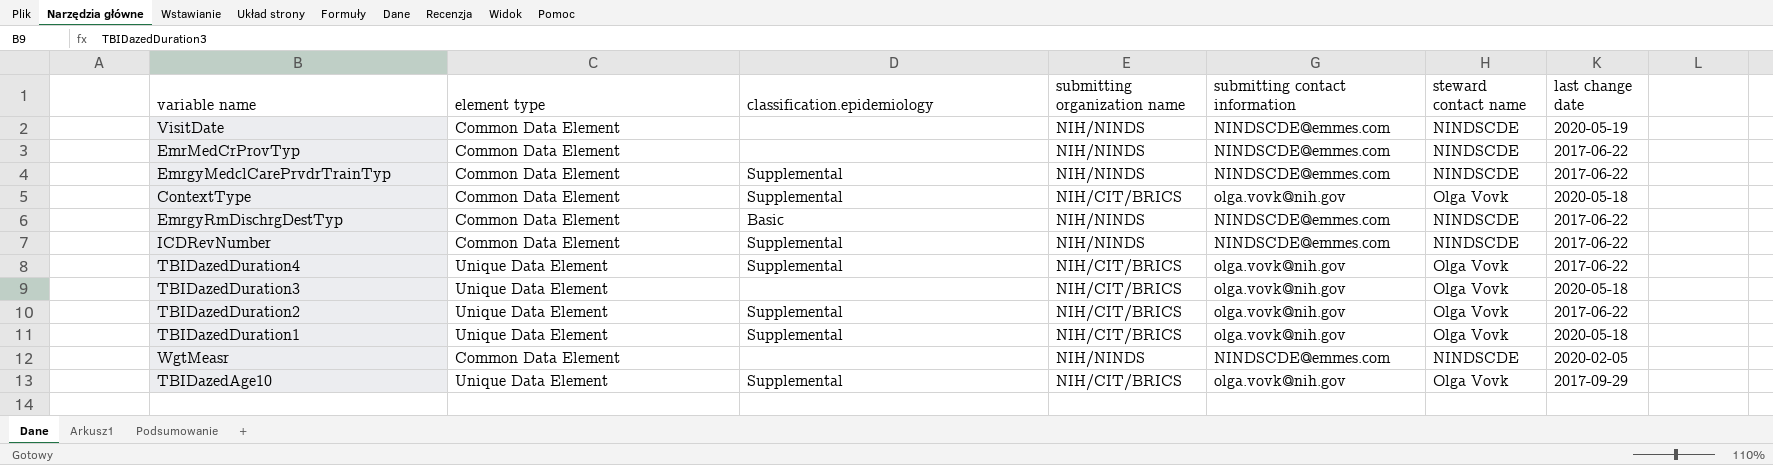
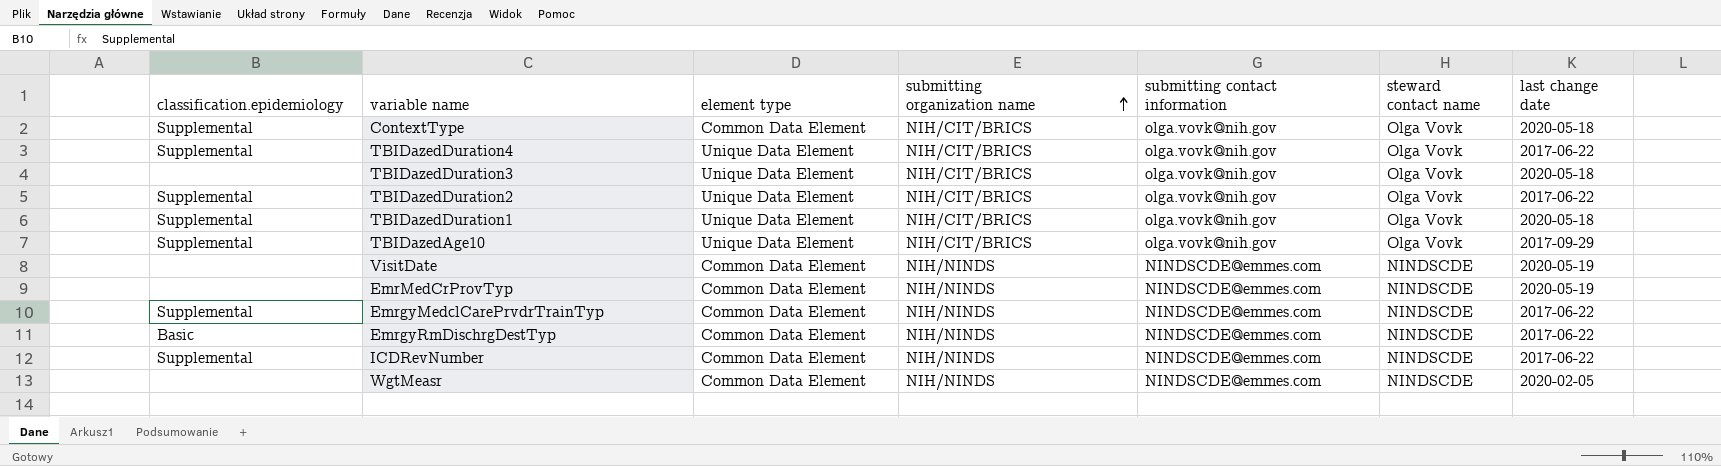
row order: none -> submitting organization name ascending
column classification.epidemiology | position: 3 -> 1
EmrMedCrProvTyp | last change date: 2017-06-22 -> 2020-05-19

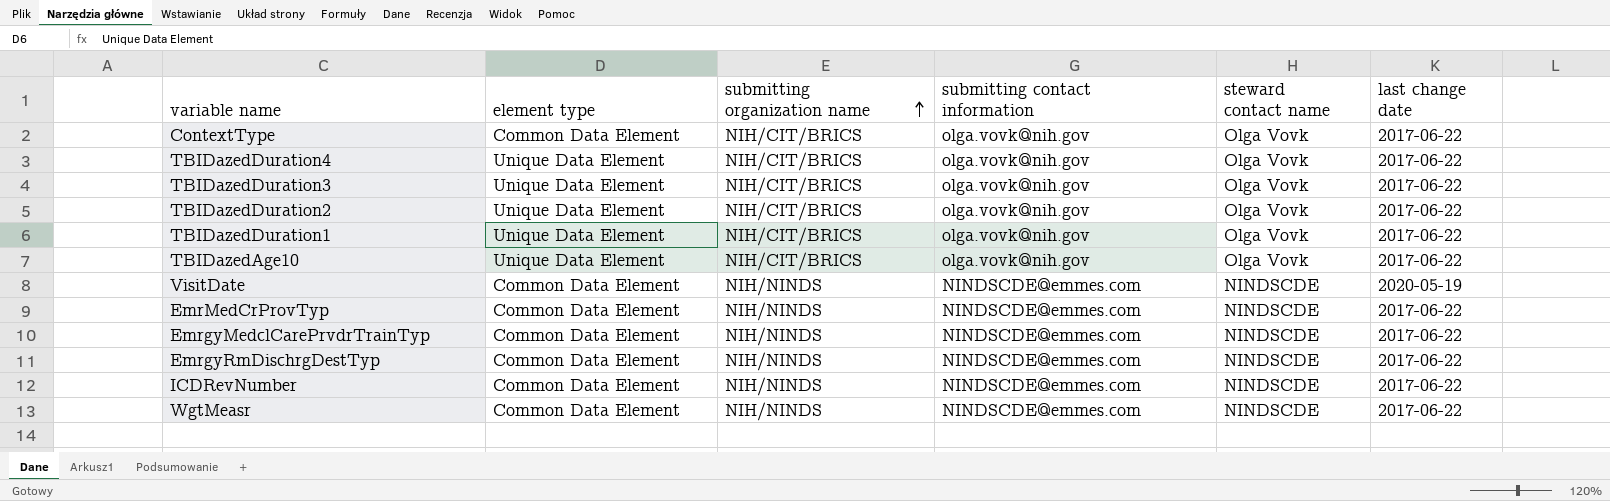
column classification.epidemiology | position: 1 -> none
ContextType | last change date: 2020-05-18 -> 2017-06-22
TBIDazedDuration3 | last change date: 2020-05-18 -> 2017-06-22
TBIDazedDuration1 | last change date: 2020-05-18 -> 2017-06-22
TBIDazedAge10 | last change date: 2017-09-29 -> 2017-06-22
EmrMedCrProvTyp | last change date: 2020-05-19 -> 2017-06-22
WgtMeasr | last change date: 2020-02-05 -> 2017-06-22

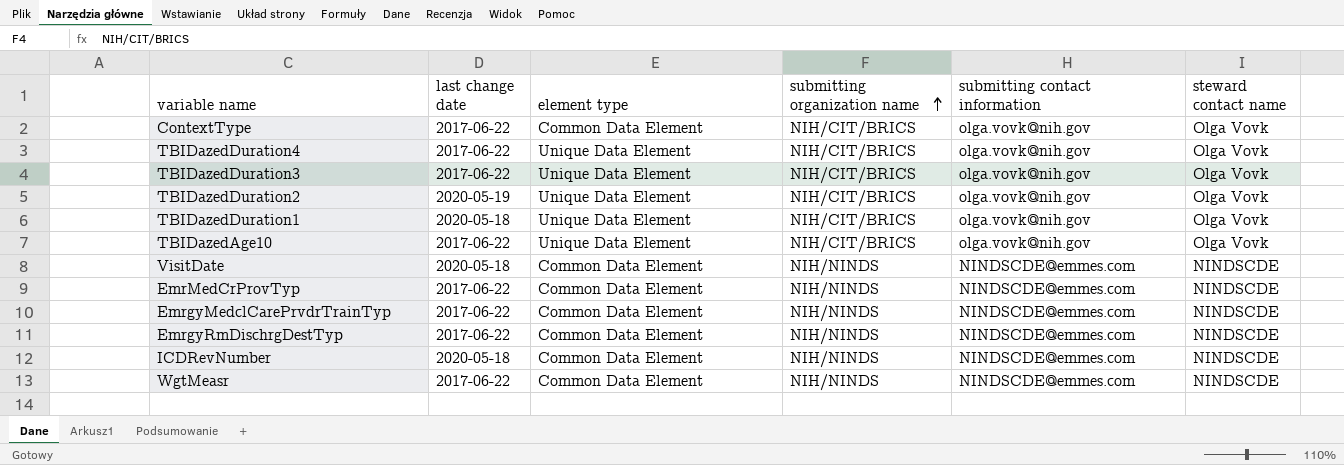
column last change date | position: 6 -> 2
TBIDazedDuration2 | last change date: 2017-06-22 -> 2020-05-19
TBIDazedDuration1 | last change date: 2017-06-22 -> 2020-05-18
VisitDate | last change date: 2020-05-19 -> 2020-05-18
ICDRevNumber | last change date: 2017-06-22 -> 2020-05-18

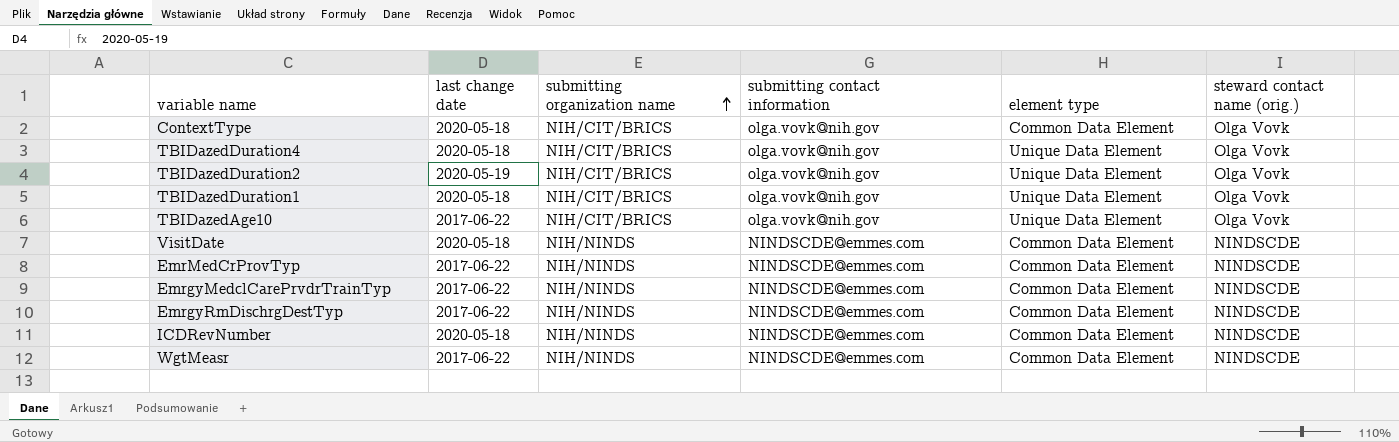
column element type | position: 3 -> 5
column name: steward contact name -> steward contact name (orig.)
row TBIDazedDuration3: 2017-06-22 | Unique Data Element | NIH/CIT/BRICS | olga.vovk@nih.gov | Olga Vovk -> none
ContextType | last change date: 2017-06-22 -> 2020-05-18
TBIDazedDuration4 | last change date: 2017-06-22 -> 2020-05-18

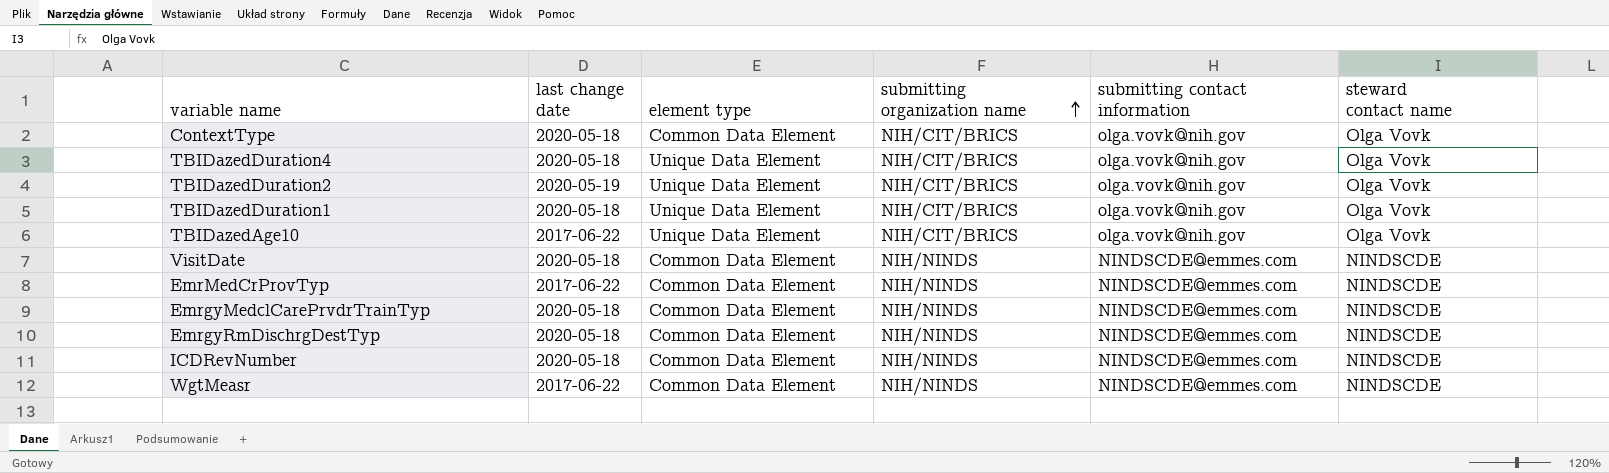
column element type | position: 5 -> 3
column name: steward contact name (orig.) -> steward contact name
EmrgyMedclCarePrvdrTrainTyp | last change date: 2017-06-22 -> 2020-05-18
EmrgyRmDischrgDestTyp | last change date: 2017-06-22 -> 2020-05-18

